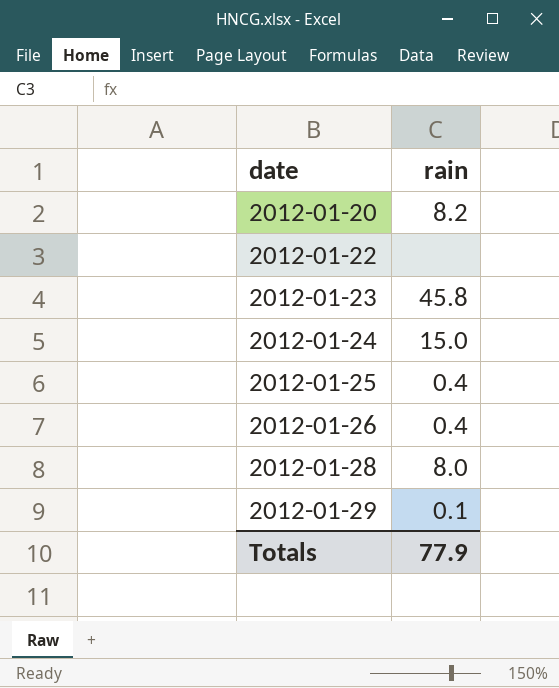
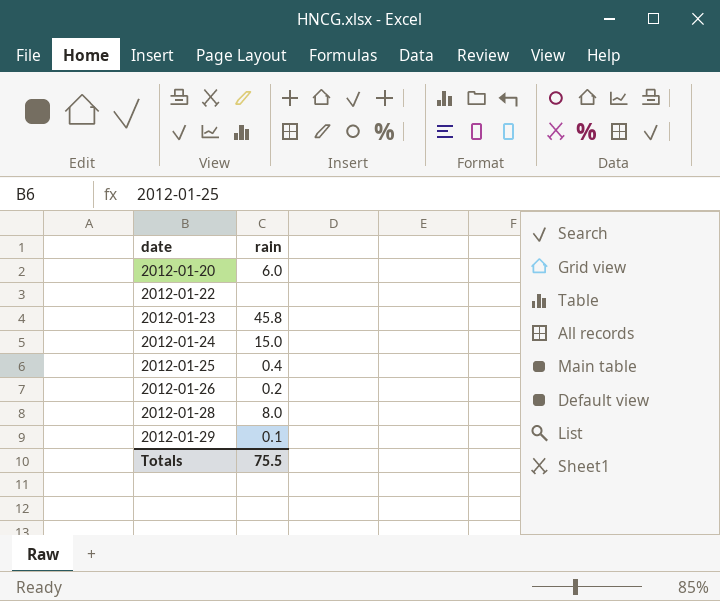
2012-01-20 | rain: 8.2 -> 6.0
2012-01-26 | rain: 0.4 -> 0.2
Totals | rain: 77.9 -> 75.5

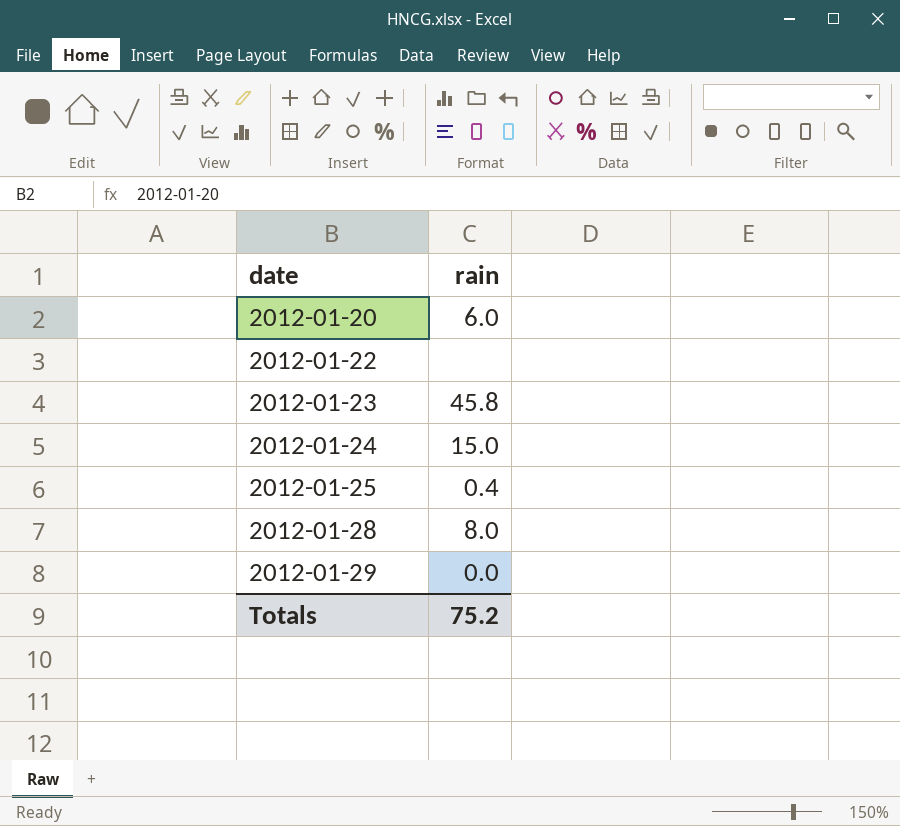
row 2012-01-26: 0.2 -> none
2012-01-29 | rain: 0.1 -> 0.0
Totals | rain: 75.5 -> 75.2

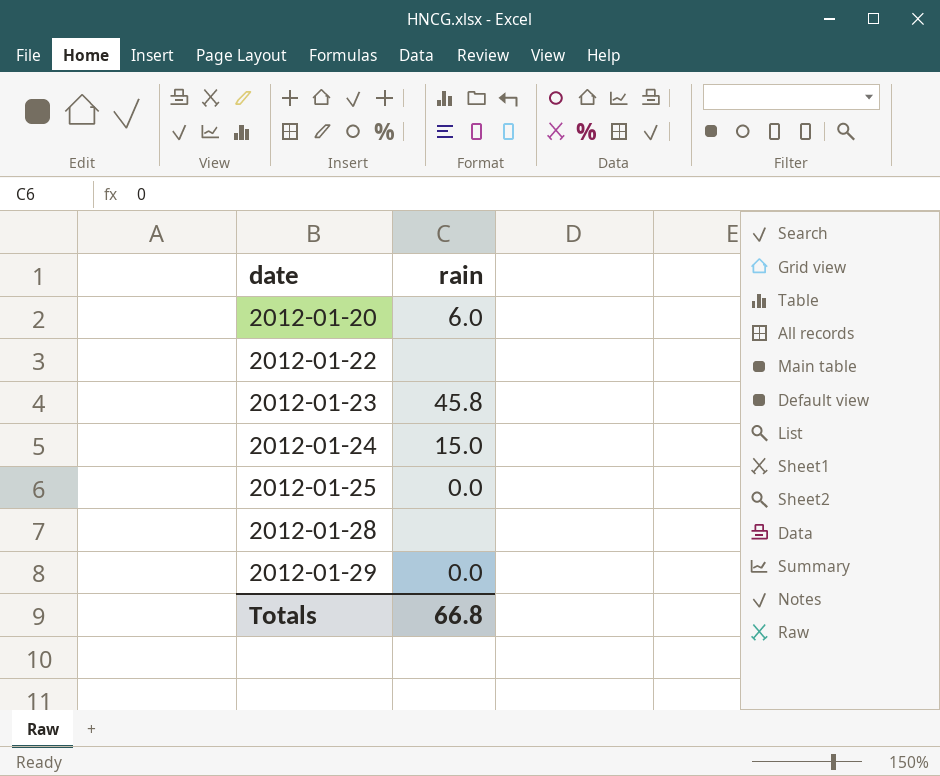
2012-01-25 | rain: 0.4 -> 0.0
2012-01-28 | rain: 8.0 -> none
Totals | rain: 75.2 -> 66.8

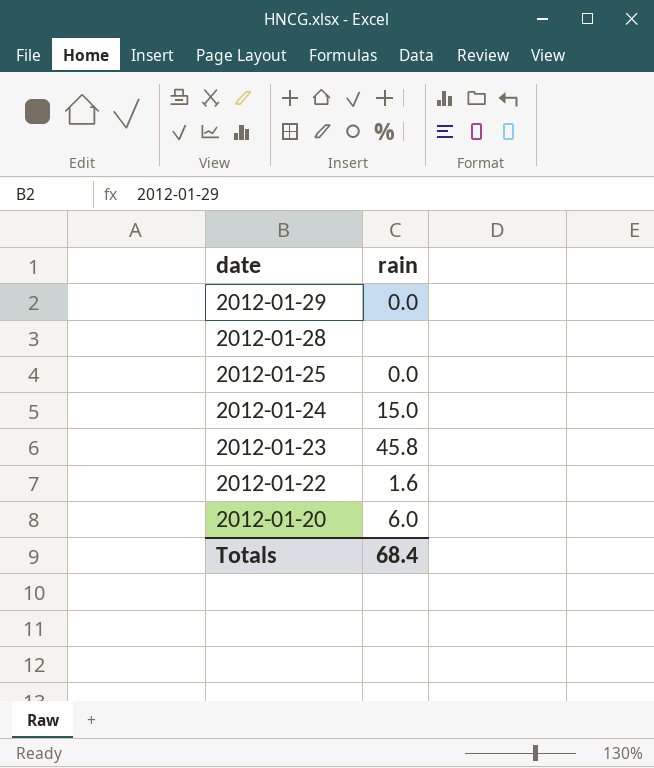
row order: date ascending -> date descending
2012-01-22 | rain: none -> 1.6
Totals | rain: 66.8 -> 68.4

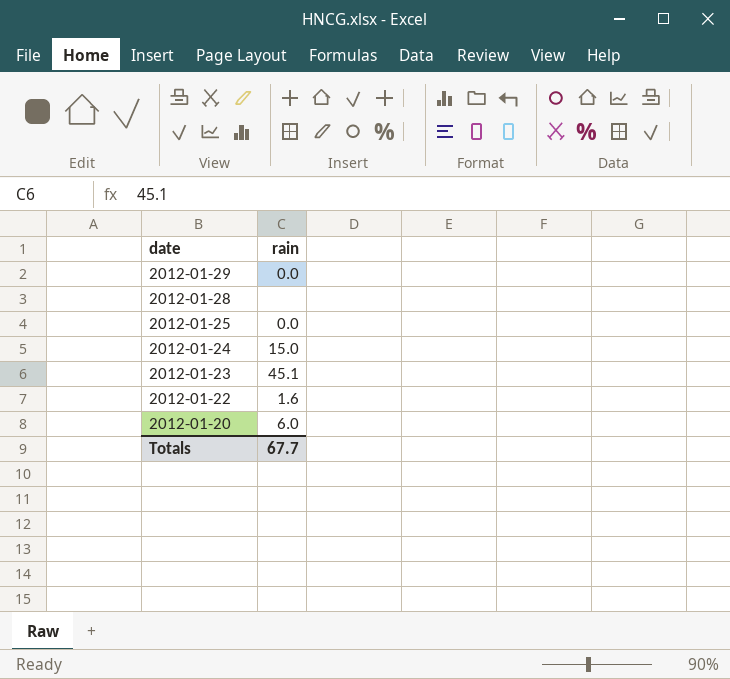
2012-01-23 | rain: 45.8 -> 45.1
Totals | rain: 68.4 -> 67.7

